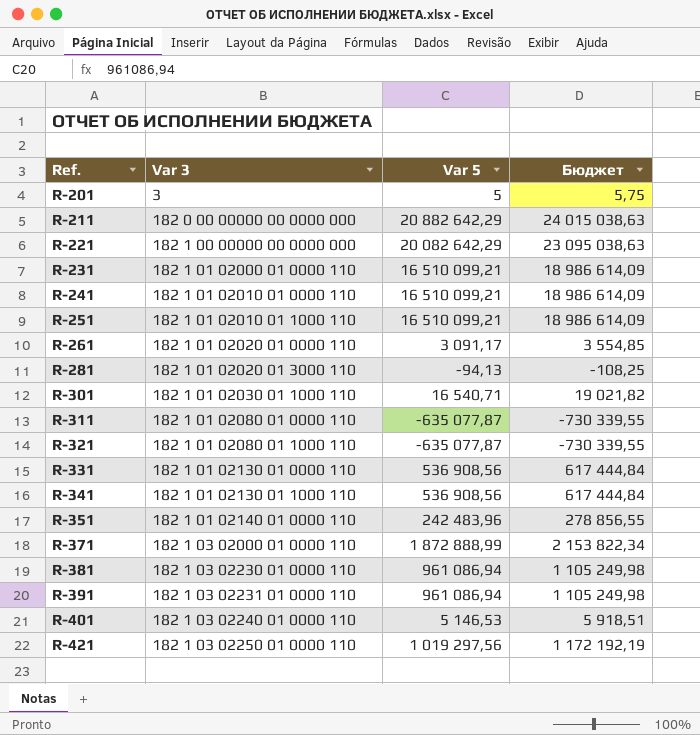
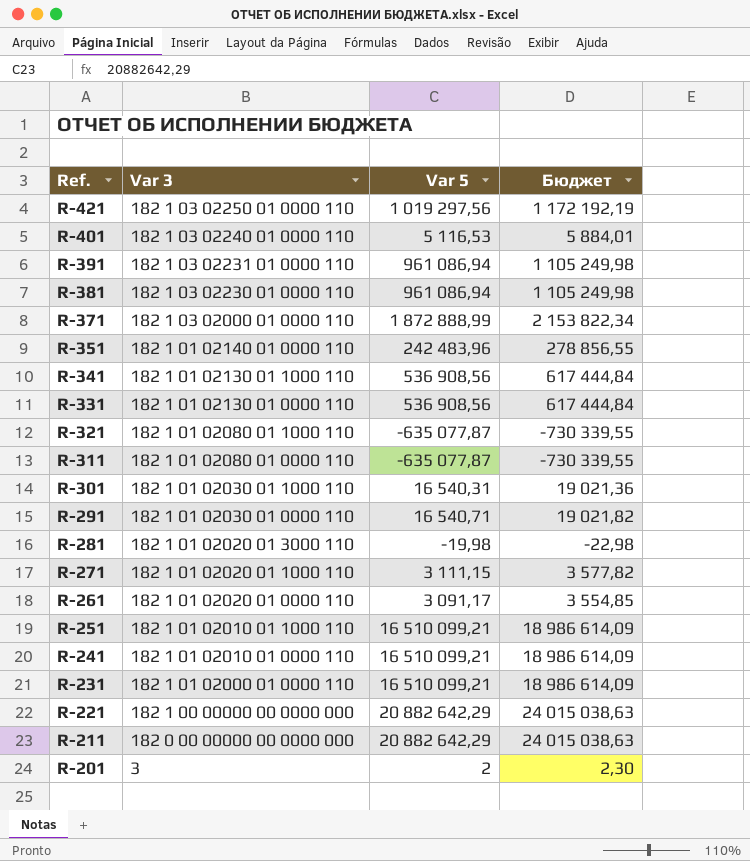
row order: Ref. ascending -> Ref. descending
R-401 | Var 5: 5 146,53 -> 5 116,53
R-401 | Бюджет: 5 918,51 -> 5 884,01
R-301 | Var 5: 16 540,71 -> 16 540,31
R-301 | Бюджет: 19 021,82 -> 19 021,36
row R-291: none -> 182 1 01 02030 01 0000 110 | 16 540,71 | 19 021,82
R-281 | Var 5: -94,13 -> -19,98
R-281 | Бюджет: -108,25 -> -22,98
row R-271: none -> 182 1 01 02020 01 1000 110 | 3 111,15 | 3 577,82
R-221 | Var 5: 20 082 642,29 -> 20 882 642,29
R-221 | Бюджет: 23 095 038,63 -> 24 015 038,63
R-201 | Var 5: 5 -> 2
R-201 | Бюджет: 5,75 -> 2,30

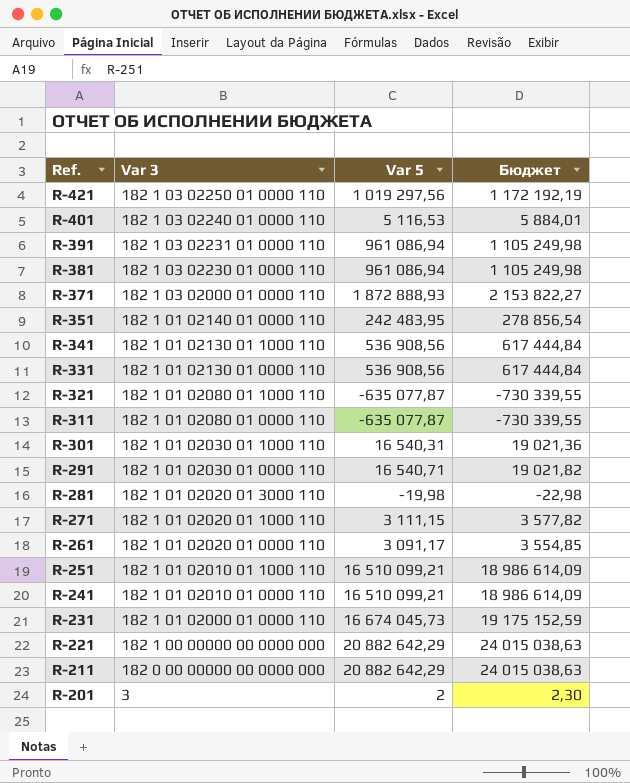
R-371 | Var 5: 1 872 888,99 -> 1 872 888,93
R-371 | Бюджет: 2 153 822,34 -> 2 153 822,27
R-351 | Var 5: 242 483,96 -> 242 483,95
R-351 | Бюджет: 278 856,55 -> 278 856,54
R-231 | Var 5: 16 510 099,21 -> 16 674 045,73
R-231 | Бюджет: 18 986 614,09 -> 19 175 152,59

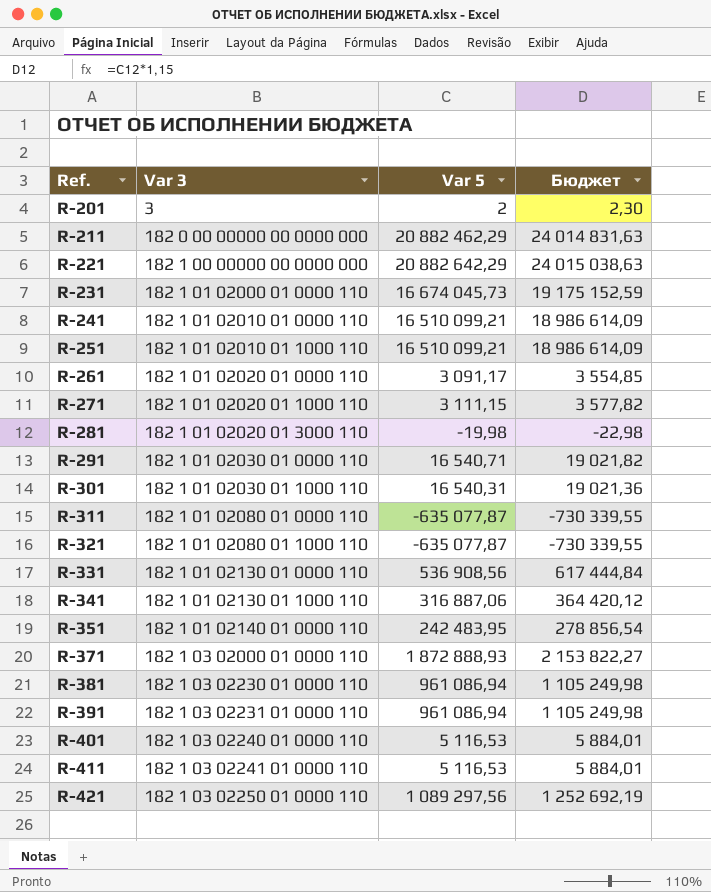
row order: Ref. descending -> Ref. ascending
R-211 | Var 5: 20 882 642,29 -> 20 882 462,29
R-211 | Бюджет: 24 015 038,63 -> 24 014 831,63
R-341 | Var 5: 536 908,56 -> 316 887,06
R-341 | Бюджет: 617 444,84 -> 364 420,12
row R-411: none -> 182 1 03 02241 01 0000 110 | 5 116,53 | 5 884,01
R-421 | Var 5: 1 019 297,56 -> 1 089 297,56
R-421 | Бюджет: 1 172 192,19 -> 1 252 692,19

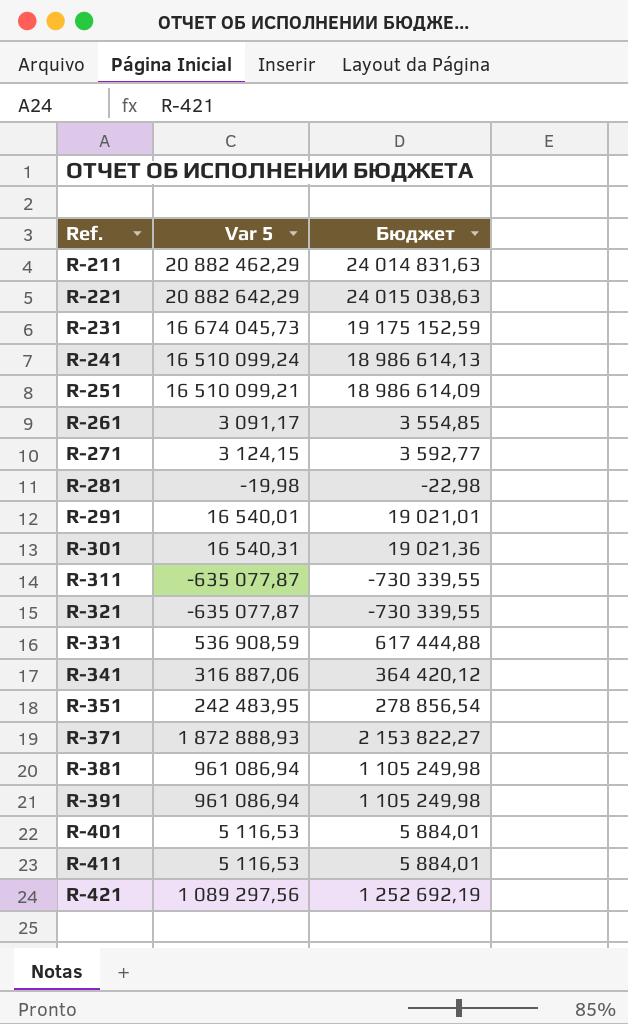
column Var 3 | position: 2 -> none
row R-201: 3 | 2 | 2,30 -> none
R-241 | Var 5: 16 510 099,21 -> 16 510 099,24
R-241 | Бюджет: 18 986 614,09 -> 18 986 614,13
R-271 | Var 5: 3 111,15 -> 3 124,15
R-271 | Бюджет: 3 577,82 -> 3 592,77
R-291 | Var 5: 16 540,71 -> 16 540,01
R-291 | Бюджет: 19 021,82 -> 19 021,01
R-331 | Var 5: 536 908,56 -> 536 908,59
R-331 | Бюджет: 617 444,84 -> 617 444,88

